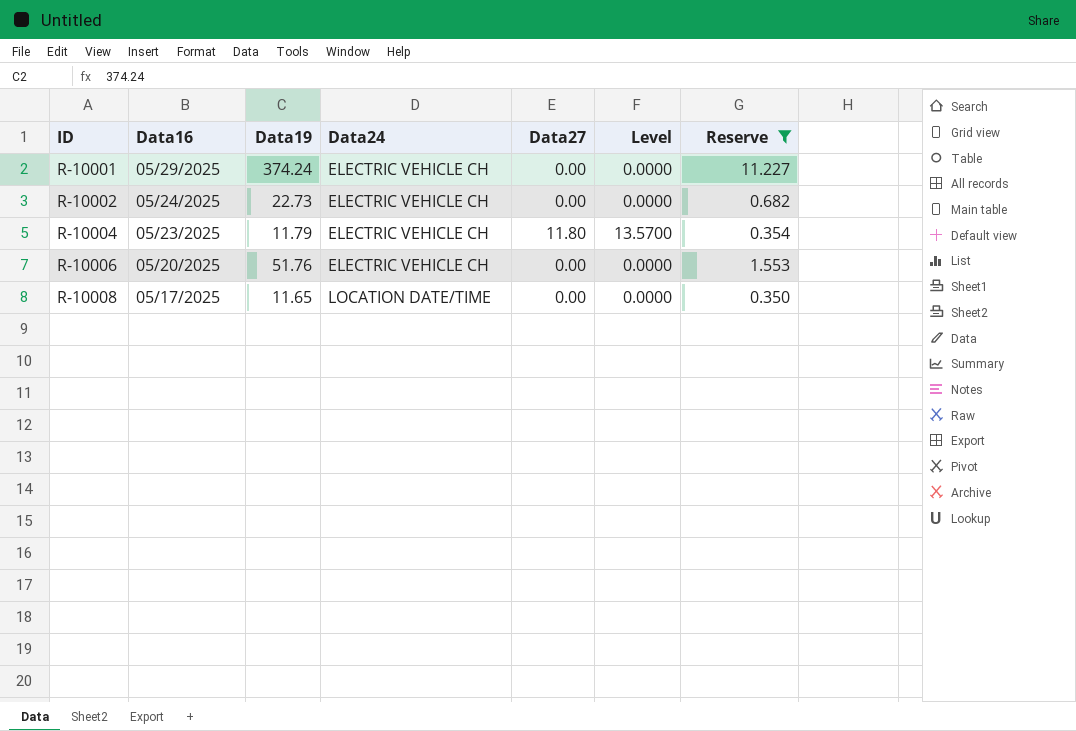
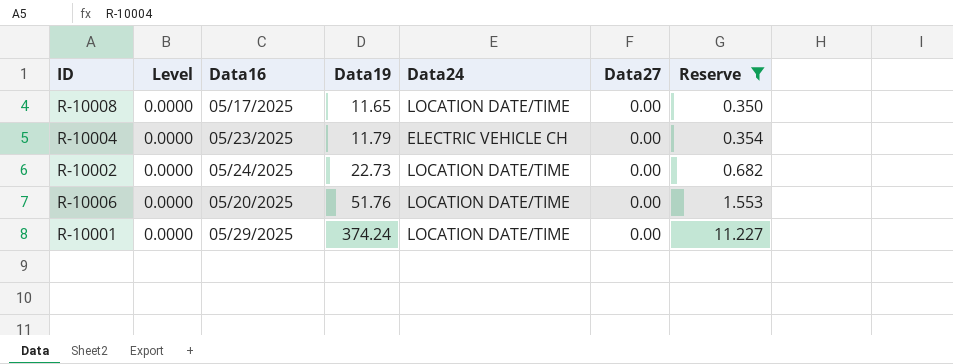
row order: ID ascending -> Data19 ascending
column Level | position: 6 -> 2
R-10004 | Level: 13.5700 -> 0.0000
R-10004 | Data27: 11.80 -> 0.00
R-10002 | Data24: ELECTRIC VEHICLE CH -> LOCATION DATE/TIME
R-10006 | Data24: ELECTRIC VEHICLE CH -> LOCATION DATE/TIME
R-10001 | Data24: ELECTRIC VEHICLE CH -> LOCATION DATE/TIME

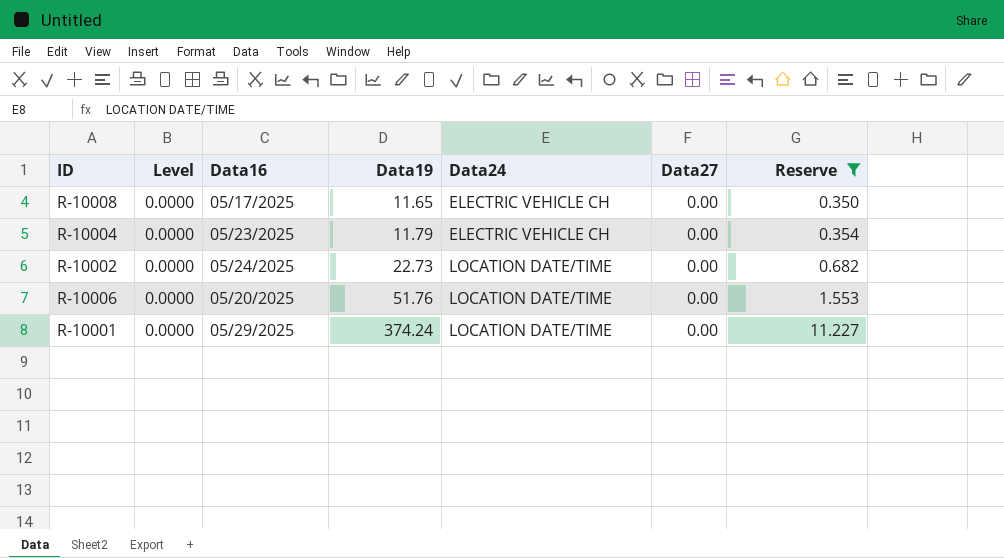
R-10008 | Data24: LOCATION DATE/TIME -> ELECTRIC VEHICLE CH

